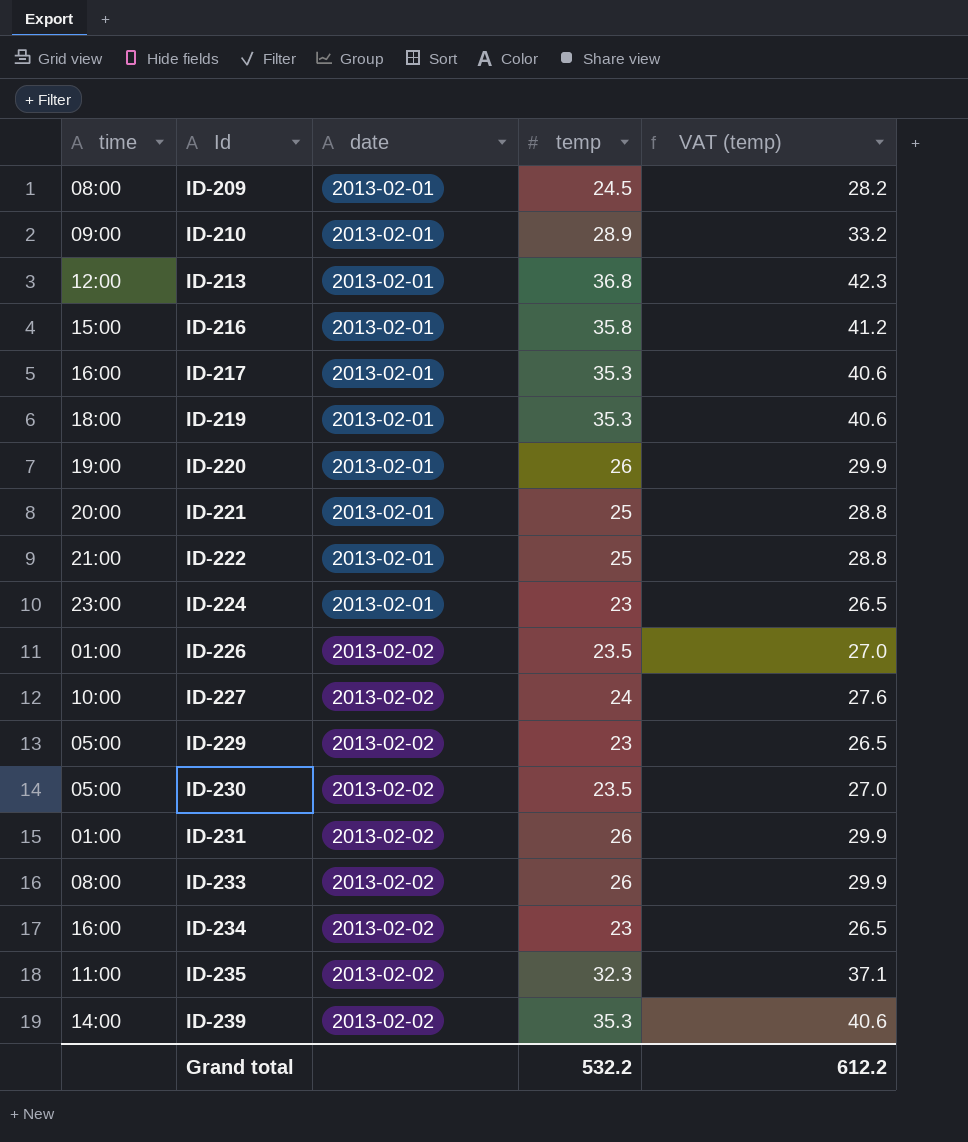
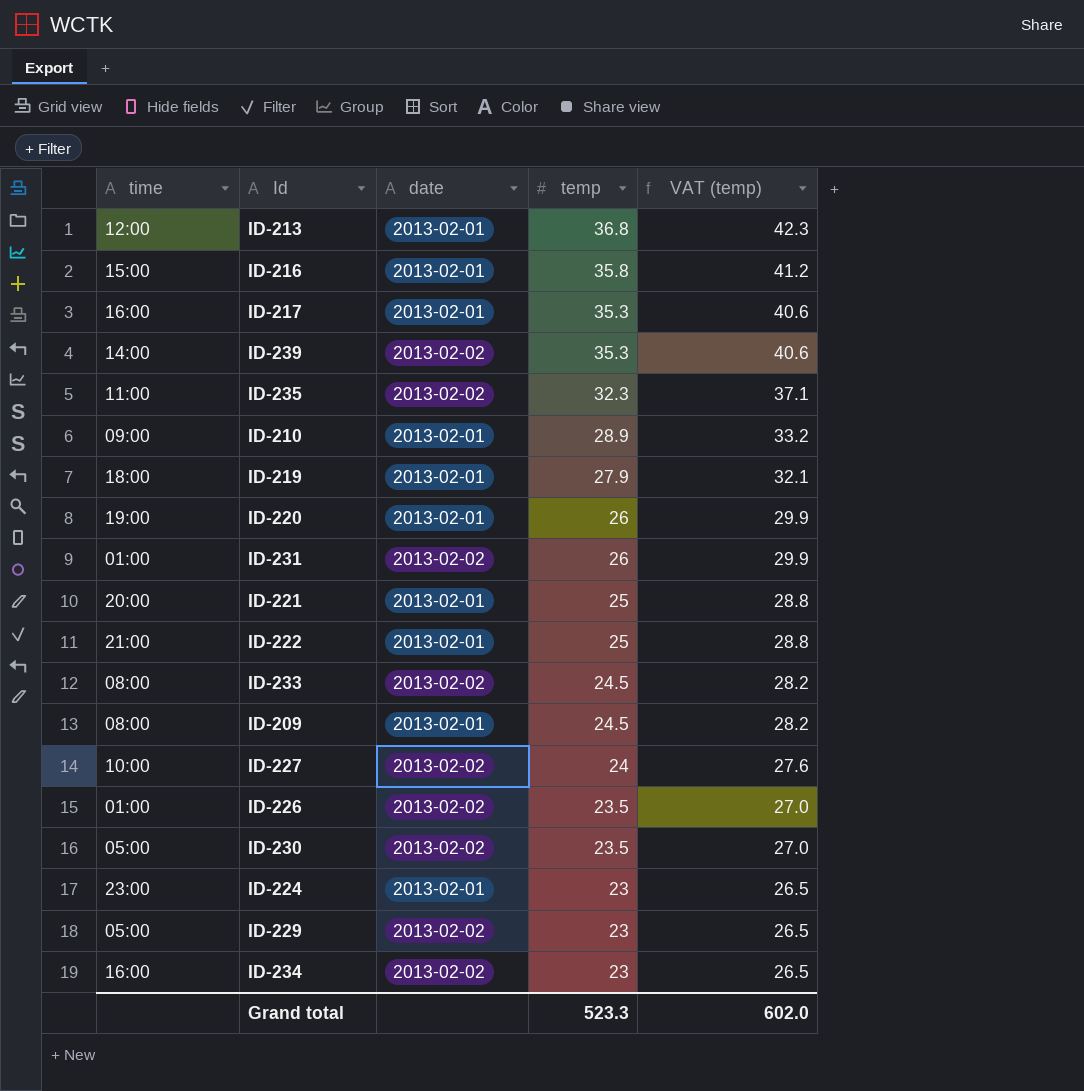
row order: Id ascending -> temp descending
ID-219 | temp: 35.3 -> 27.9
ID-219 | VAT (temp): 40.6 -> 32.1
ID-233 | temp: 26 -> 24.5
ID-233 | VAT (temp): 29.9 -> 28.2
Grand total | temp: 532.2 -> 523.3
Grand total | VAT (temp): 612.2 -> 602.0

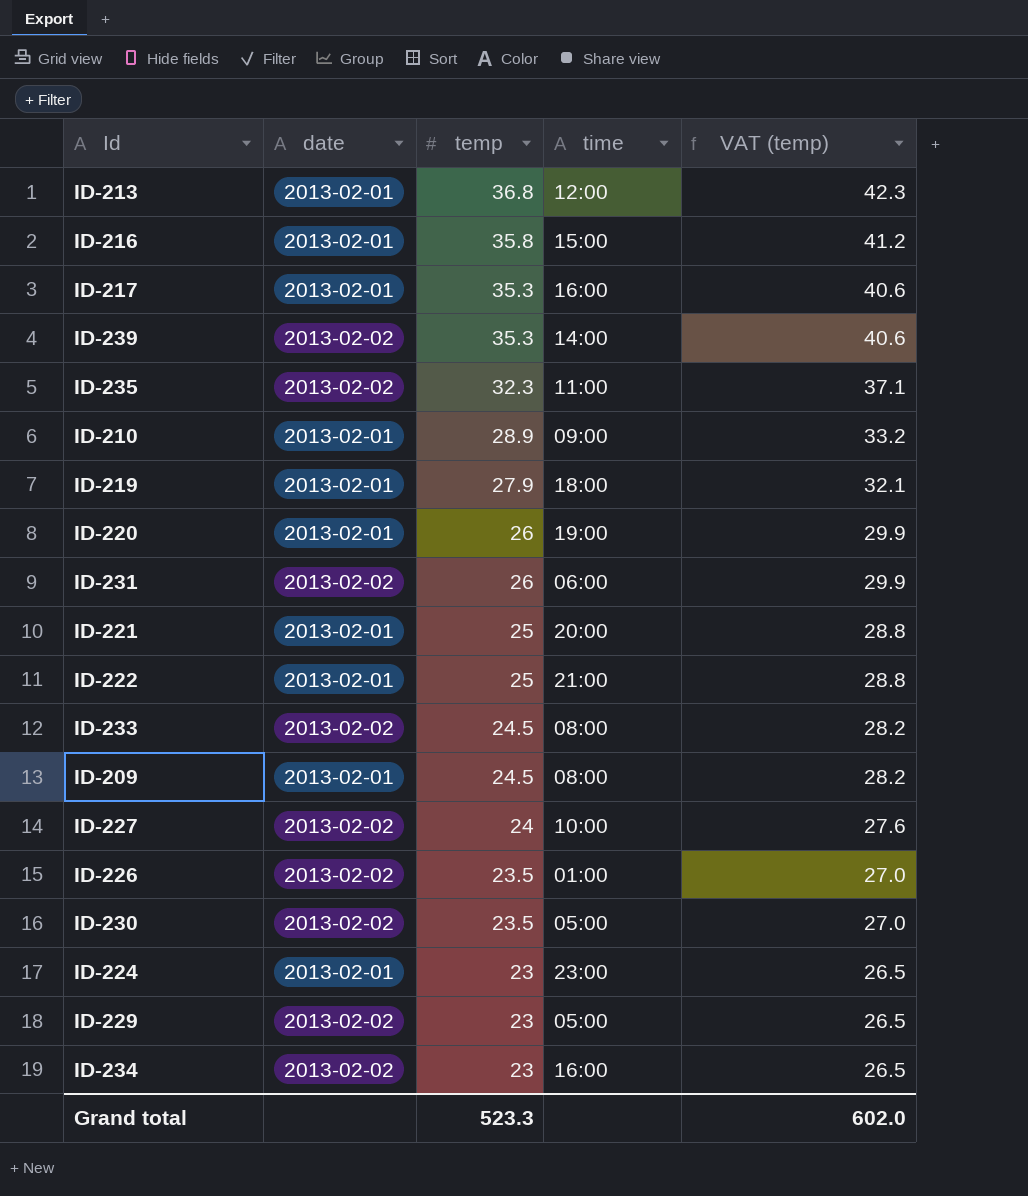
column time | position: 1 -> 4
ID-231 | time: 01:00 -> 06:00

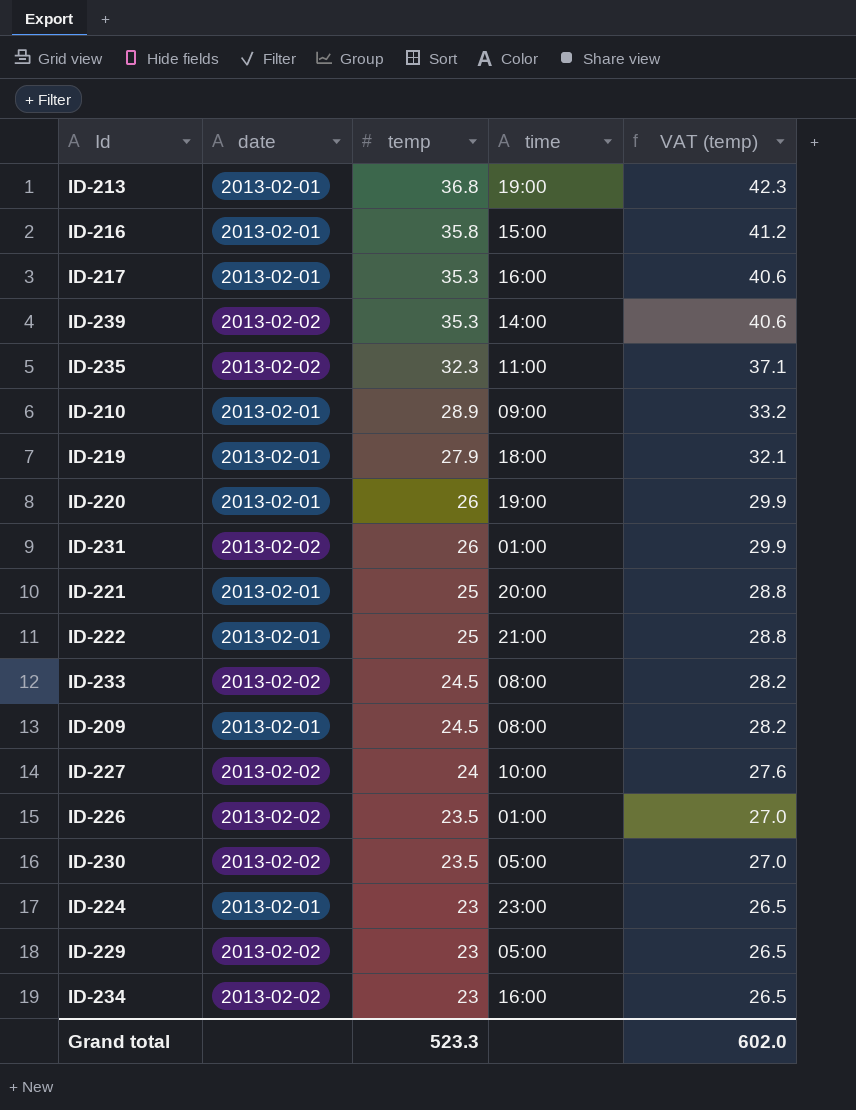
ID-213 | time: 12:00 -> 19:00
ID-231 | time: 06:00 -> 01:00

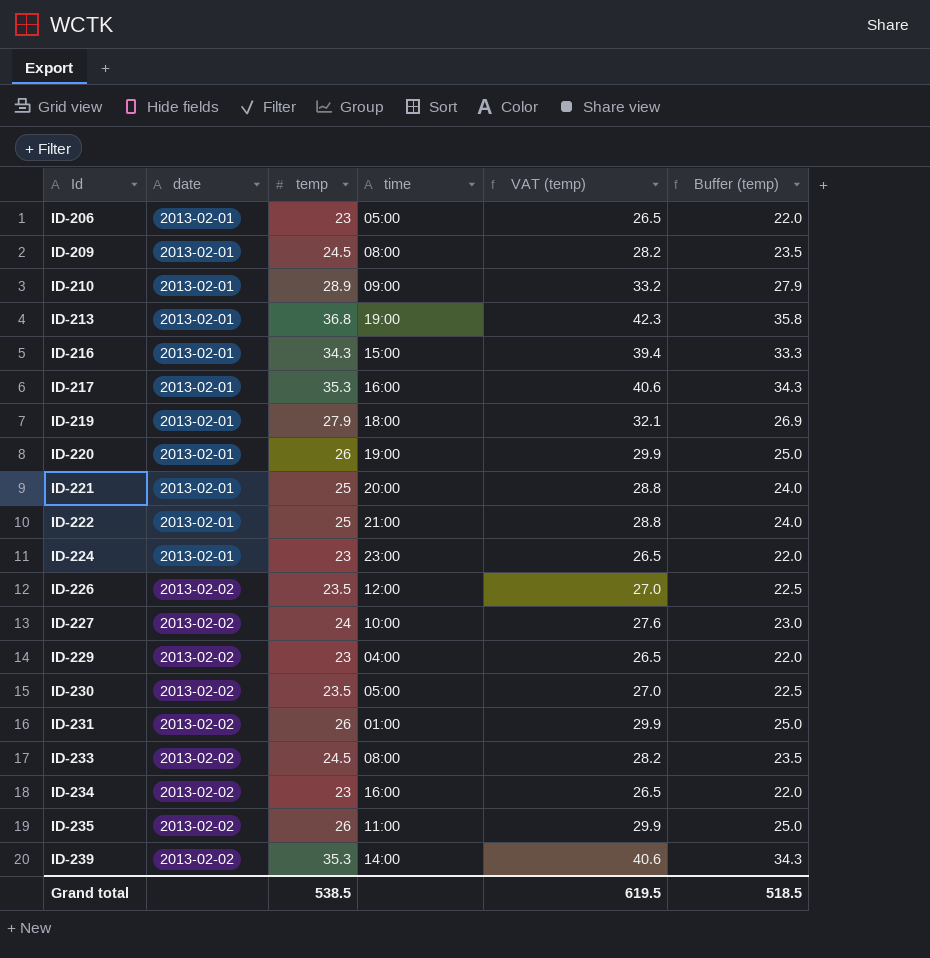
row order: temp descending -> Id ascending
column Buffer (temp) | formula: none -> [temp] - 1
row ID-206: none -> 2013-02-01 | 23 | 05:00 | 26.5 | 22.0
ID-216 | temp: 35.8 -> 34.3
ID-216 | VAT (temp): 41.2 -> 39.4
ID-226 | time: 01:00 -> 12:00
ID-229 | time: 05:00 -> 04:00
ID-235 | temp: 32.3 -> 26
ID-235 | VAT (temp): 37.1 -> 29.9
Grand total | temp: 523.3 -> 538.5
Grand total | VAT (temp): 602.0 -> 619.5

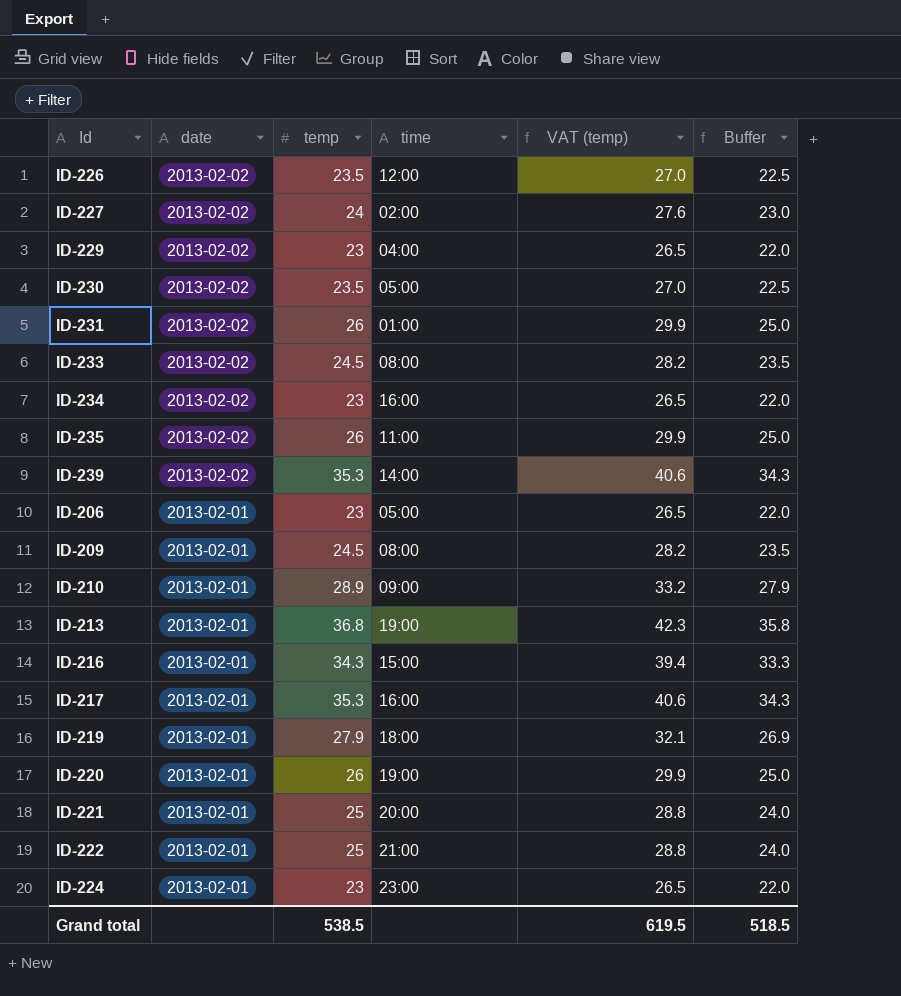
row order: Id ascending -> date descending
column name: Buffer (temp) -> Buffer
ID-227 | time: 10:00 -> 02:00

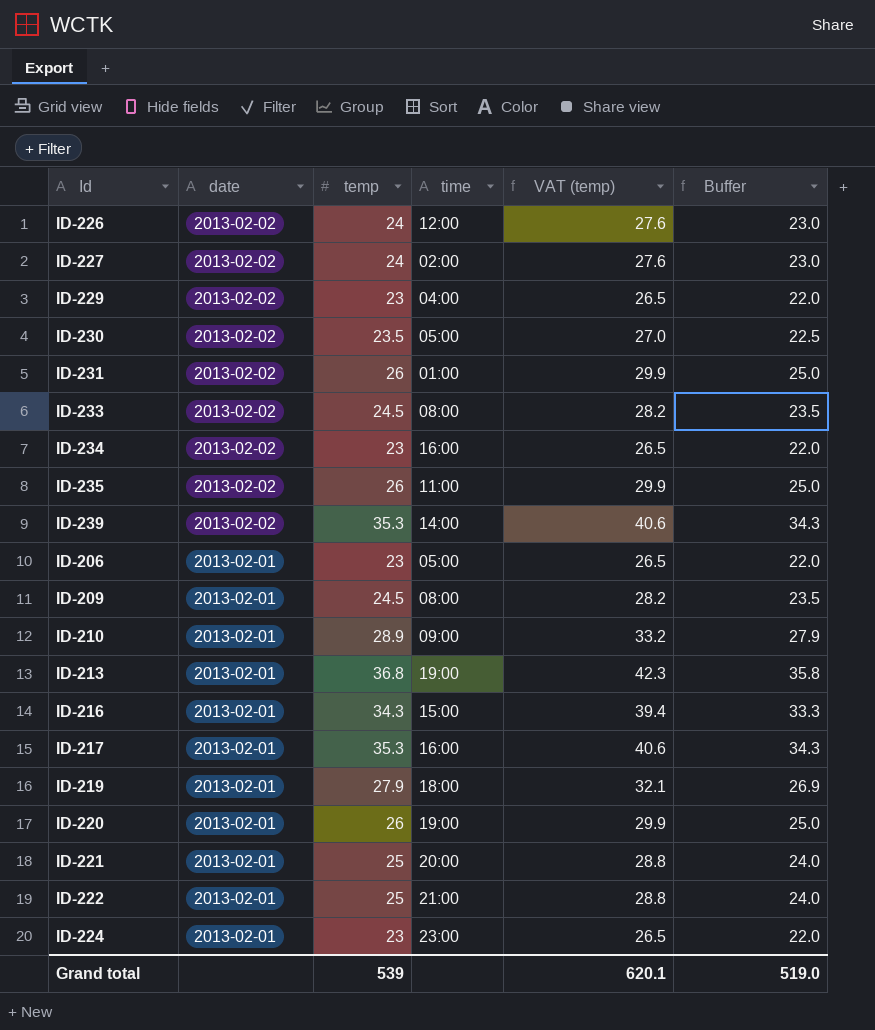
ID-226 | temp: 23.5 -> 24
ID-226 | VAT (temp): 27.0 -> 27.6
ID-226 | Buffer: 22.5 -> 23.0
Grand total | temp: 538.5 -> 539
Grand total | VAT (temp): 619.5 -> 620.1
Grand total | Buffer: 518.5 -> 519.0

